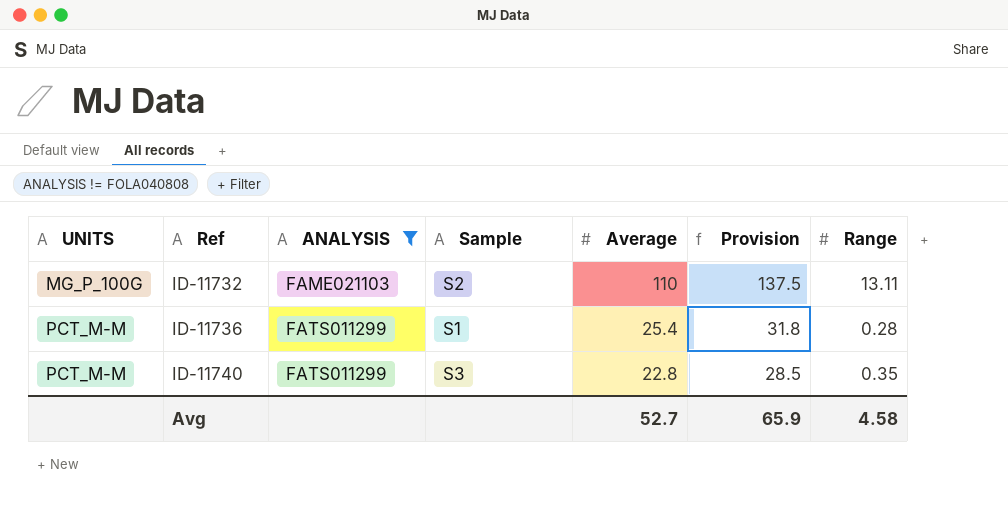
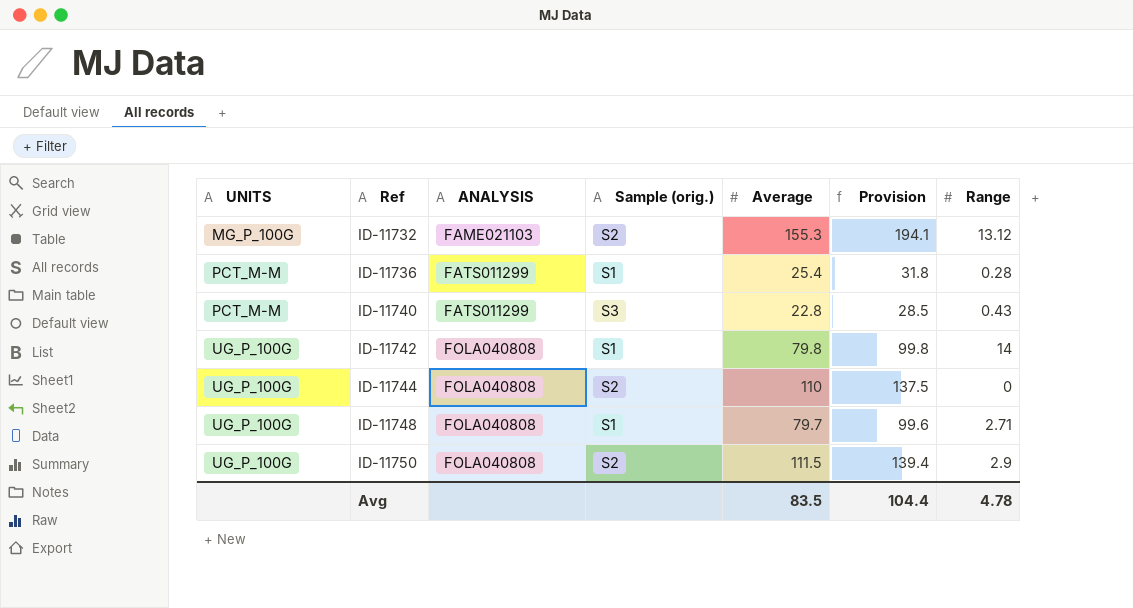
filter: ANALYSIS != FOLA040808 -> none
column name: Sample -> Sample (orig.)
ID-11732 | Average: 110 -> 155.3
ID-11732 | Provision: 137.5 -> 194.1
ID-11732 | Range: 13.11 -> 13.12
ID-11740 | Range: 0.35 -> 0.43
Avg | Average: 52.7 -> 83.5
Avg | Provision: 65.9 -> 104.4
Avg | Range: 4.58 -> 4.78

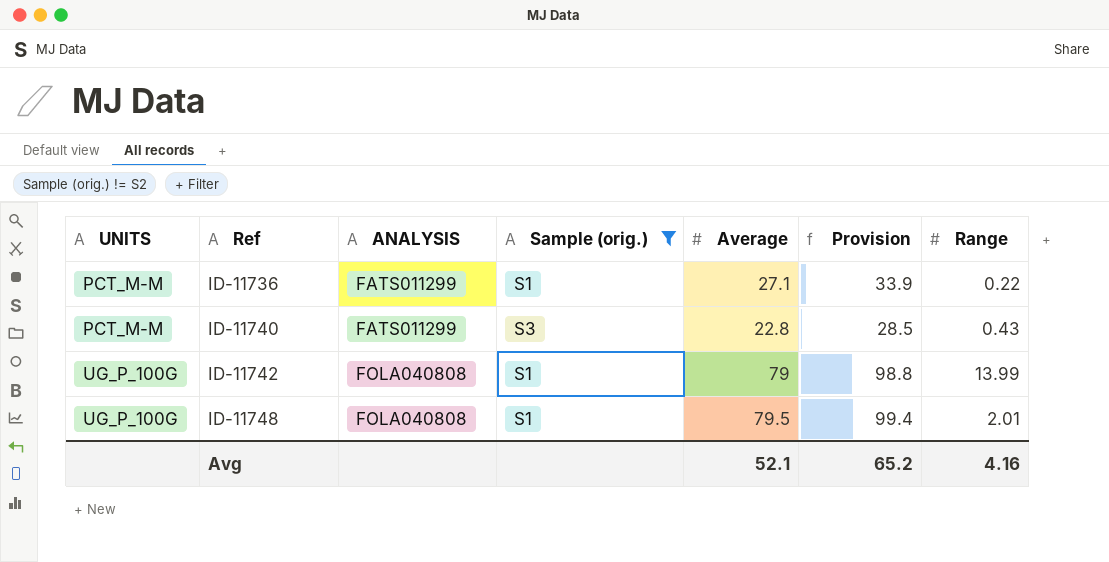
filter: none -> Sample (orig.) != S2
ID-11736 | Average: 25.4 -> 27.1
ID-11736 | Provision: 31.8 -> 33.9
ID-11736 | Range: 0.28 -> 0.22
ID-11742 | Average: 79.8 -> 79
ID-11742 | Provision: 99.8 -> 98.8
ID-11742 | Range: 14 -> 13.99
ID-11748 | Average: 79.7 -> 79.5
ID-11748 | Provision: 99.6 -> 99.4
ID-11748 | Range: 2.71 -> 2.01
Avg | Average: 83.5 -> 52.1
Avg | Provision: 104.4 -> 65.2
Avg | Range: 4.78 -> 4.16

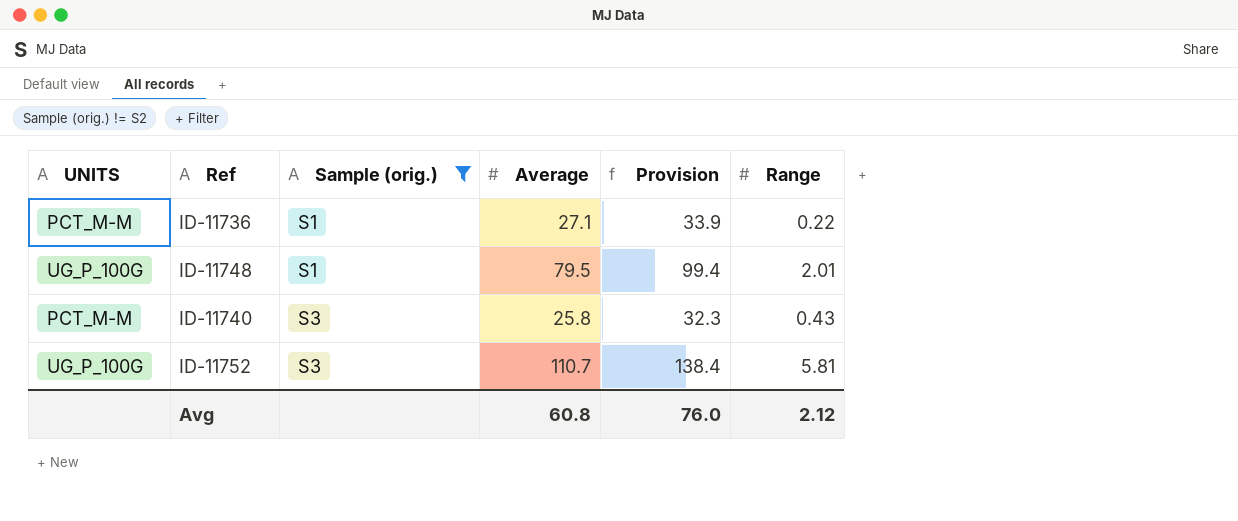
row order: UNITS ascending -> Sample (orig.) ascending
column ANALYSIS | position: 3 -> none
row ID-11742: UG_P_100G | FOLA040808 | S1 | 79 | 98.8 | 13.99 -> none
ID-11740 | Average: 22.8 -> 25.8
ID-11740 | Provision: 28.5 -> 32.3
row ID-11752: none -> UG_P_100G | S3 | 110.7 | 138.4 | 5.81
Avg | Average: 52.1 -> 60.8
Avg | Provision: 65.2 -> 76.0
Avg | Range: 4.16 -> 2.12

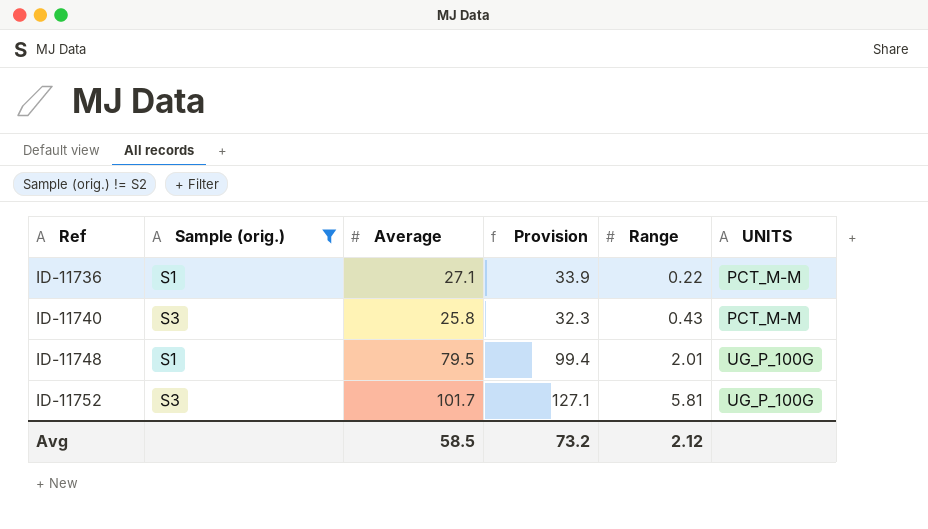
row order: Sample (orig.) ascending -> Ref ascending
column UNITS | position: 1 -> 6
ID-11752 | Average: 110.7 -> 101.7
ID-11752 | Provision: 138.4 -> 127.1
Avg | Average: 60.8 -> 58.5
Avg | Provision: 76.0 -> 73.2

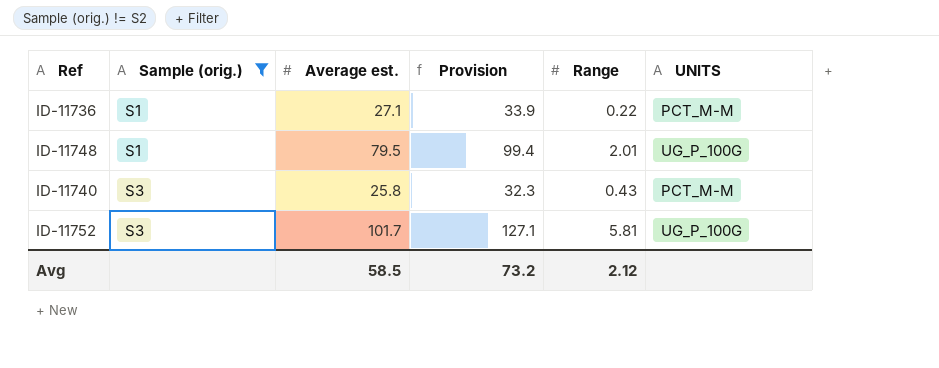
row order: Ref ascending -> Sample (orig.) ascending
column name: Average -> Average est.

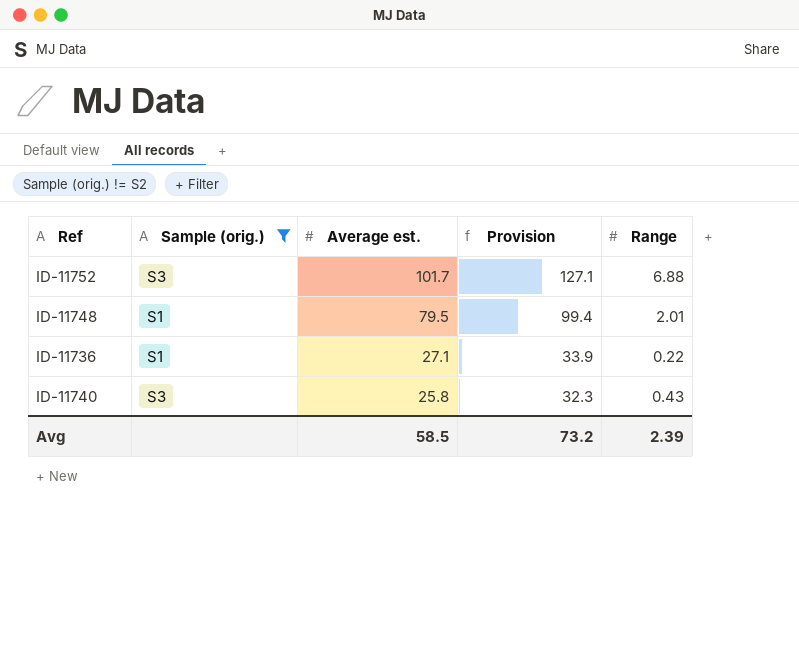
row order: Sample (orig.) ascending -> Average est. descending
column UNITS | position: 6 -> none
ID-11752 | Range: 5.81 -> 6.88
Avg | Range: 2.12 -> 2.39

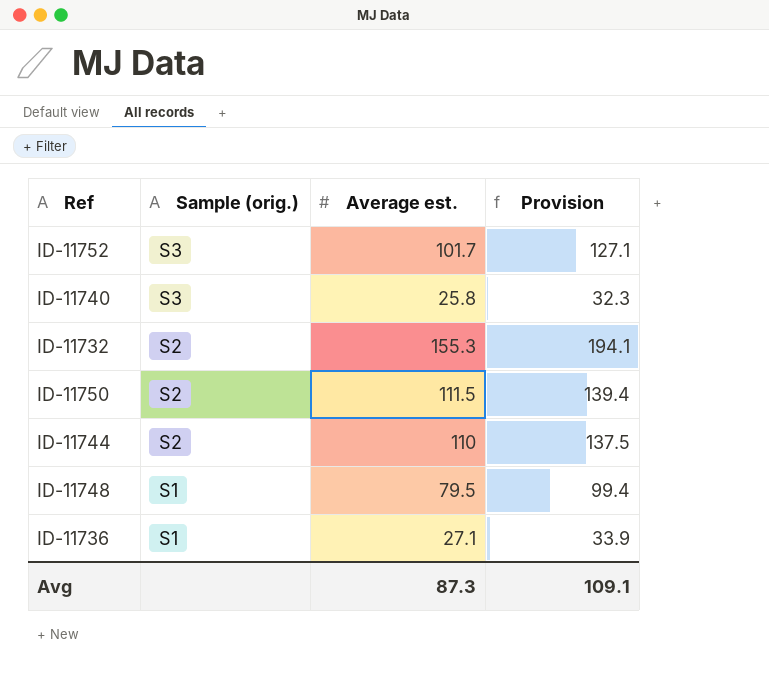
filter: Sample (orig.) != S2 -> none
row order: Average est. descending -> Sample (orig.) descending
column Range | position: 5 -> none
Avg | Average est.: 58.5 -> 87.3
Avg | Provision: 73.2 -> 109.1

